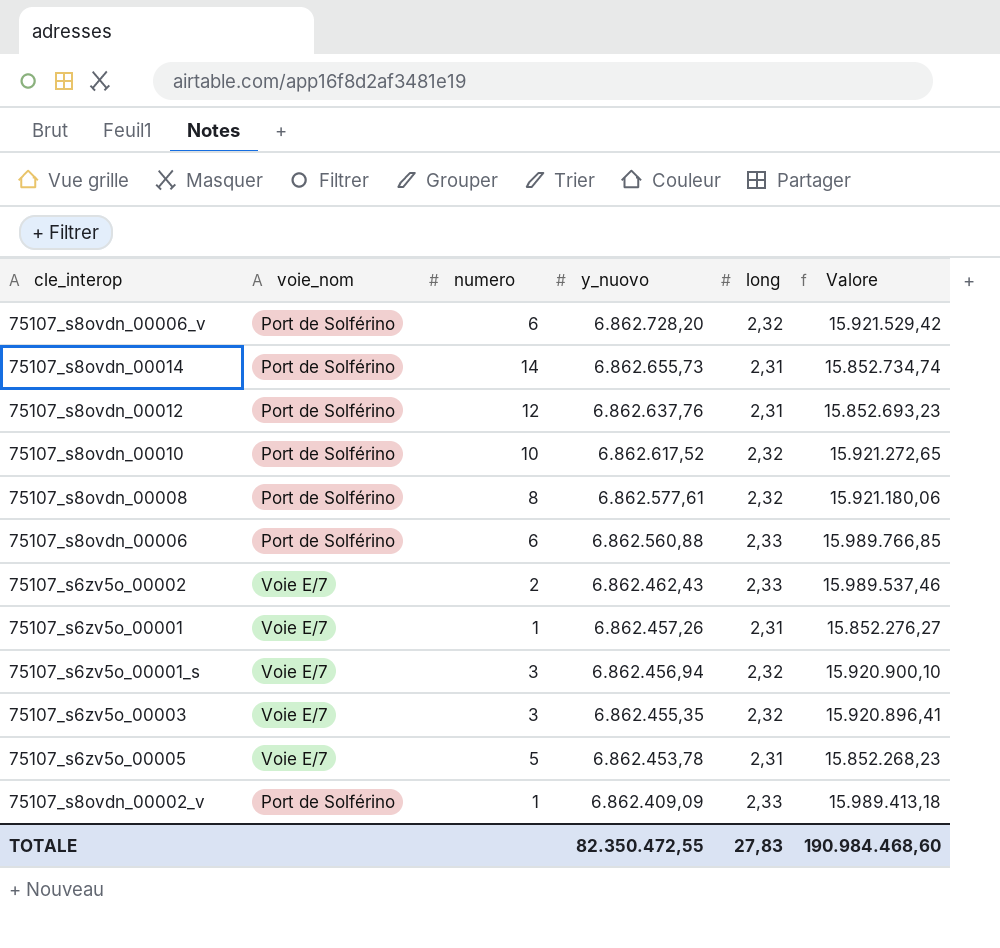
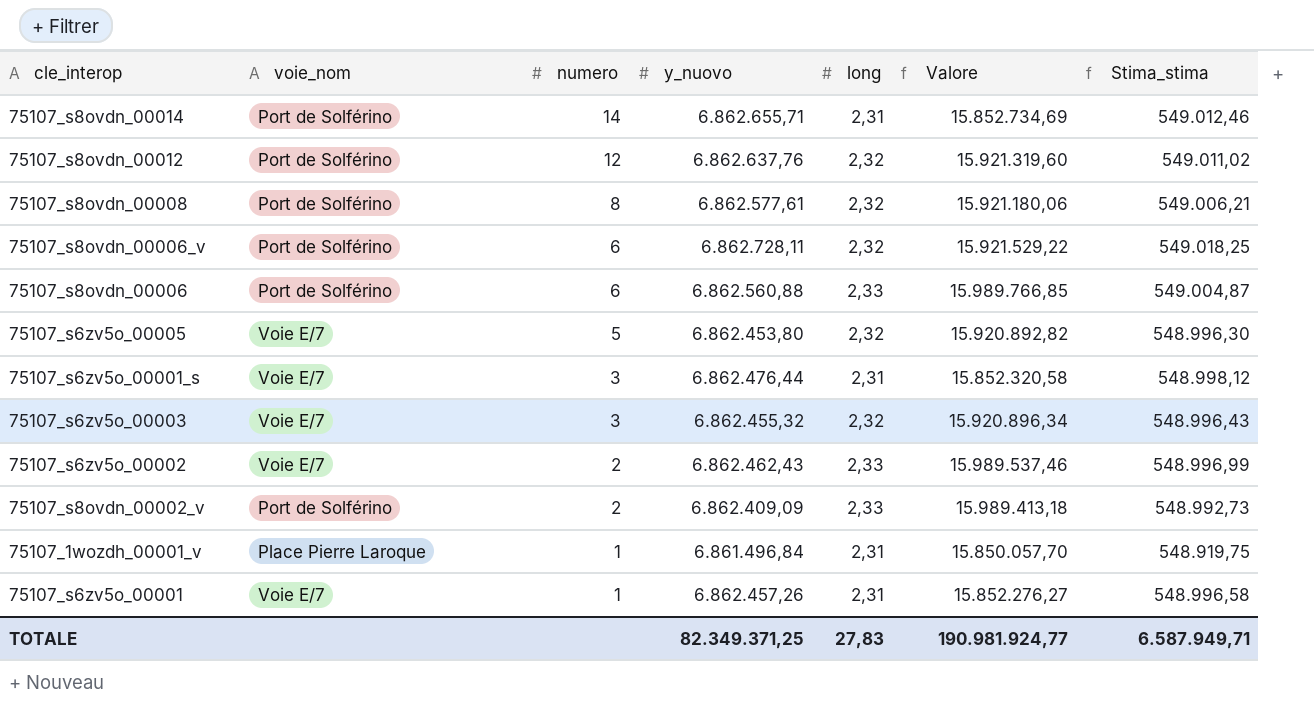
row order: y_nuovo descending -> numero descending
column Stima_stima | formula: none -> [y_nuovo] * 0,08
row 75107_s8ovdn_00010: Port de Solférino | 10 | 6.862.617,52 | 2,32 | 15.921.272,65 -> none
75107_s8ovdn_00014 | y_nuovo: 6.862.655,73 -> 6.862.655,71
75107_s8ovdn_00014 | Valore: 15.852.734,74 -> 15.852.734,69
75107_s8ovdn_00012 | long: 2,31 -> 2,32
75107_s8ovdn_00012 | Valore: 15.852.693,23 -> 15.921.319,60
75107_s8ovdn_00006_v | y_nuovo: 6.862.728,20 -> 6.862.728,11
75107_s8ovdn_00006_v | Valore: 15.921.529,42 -> 15.921.529,22
75107_s6zv5o_00005 | y_nuovo: 6.862.453,78 -> 6.862.453,80
75107_s6zv5o_00005 | long: 2,31 -> 2,32
75107_s6zv5o_00005 | Valore: 15.852.268,23 -> 15.920.892,82
75107_s6zv5o_00001_s | y_nuovo: 6.862.456,94 -> 6.862.476,44
75107_s6zv5o_00001_s | long: 2,32 -> 2,31
75107_s6zv5o_00001_s | Valore: 15.920.900,10 -> 15.852.320,58
75107_s6zv5o_00003 | y_nuovo: 6.862.455,35 -> 6.862.455,32
75107_s6zv5o_00003 | Valore: 15.920.896,41 -> 15.920.896,34
75107_s8ovdn_00002_v | numero: 1 -> 2
row 75107_1wozdh_00001_v: none -> Place Pierre Laroque | 1 | 6.861.496,84 | 2,31 | 15.850.057,70 | 548.919,75
TOTALE | y_nuovo: 82.350.472,55 -> 82.349.371,25
TOTALE | Valore: 190.984.468,60 -> 190.981.924,77

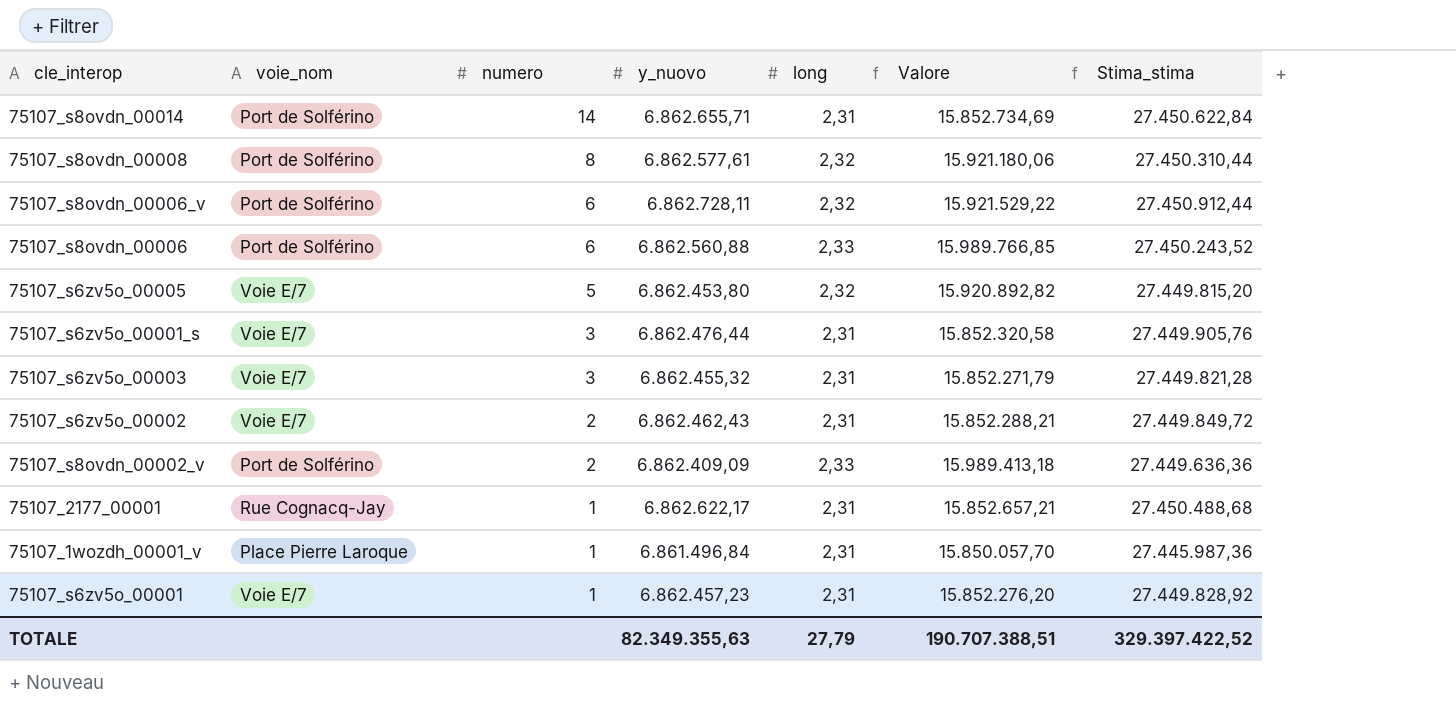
column Stima_stima | formula: [y_nuovo] * 0,08 -> [y_nuovo] * 4
row 75107_s8ovdn_00012: Port de Solférino | 12 | 6.862.637,76 | 2,32 | 15.921.319,60 | 549.011,02 -> none
75107_s6zv5o_00003 | long: 2,32 -> 2,31
75107_s6zv5o_00003 | Valore: 15.920.896,34 -> 15.852.271,79
75107_s6zv5o_00002 | long: 2,33 -> 2,31
75107_s6zv5o_00002 | Valore: 15.989.537,46 -> 15.852.288,21
row 75107_2177_00001: none -> Rue Cognacq-Jay | 1 | 6.862.622,17 | 2,31 | 15.852.657,21 | 27.450.488,68
75107_s6zv5o_00001 | y_nuovo: 6.862.457,26 -> 6.862.457,23
75107_s6zv5o_00001 | Valore: 15.852.276,27 -> 15.852.276,20
TOTALE | y_nuovo: 82.349.371,25 -> 82.349.355,63
TOTALE | long: 27,83 -> 27,79
TOTALE | Valore: 190.981.924,77 -> 190.707.388,51
TOTALE | Stima_stima: 6.587.949,71 -> 329.397.422,52

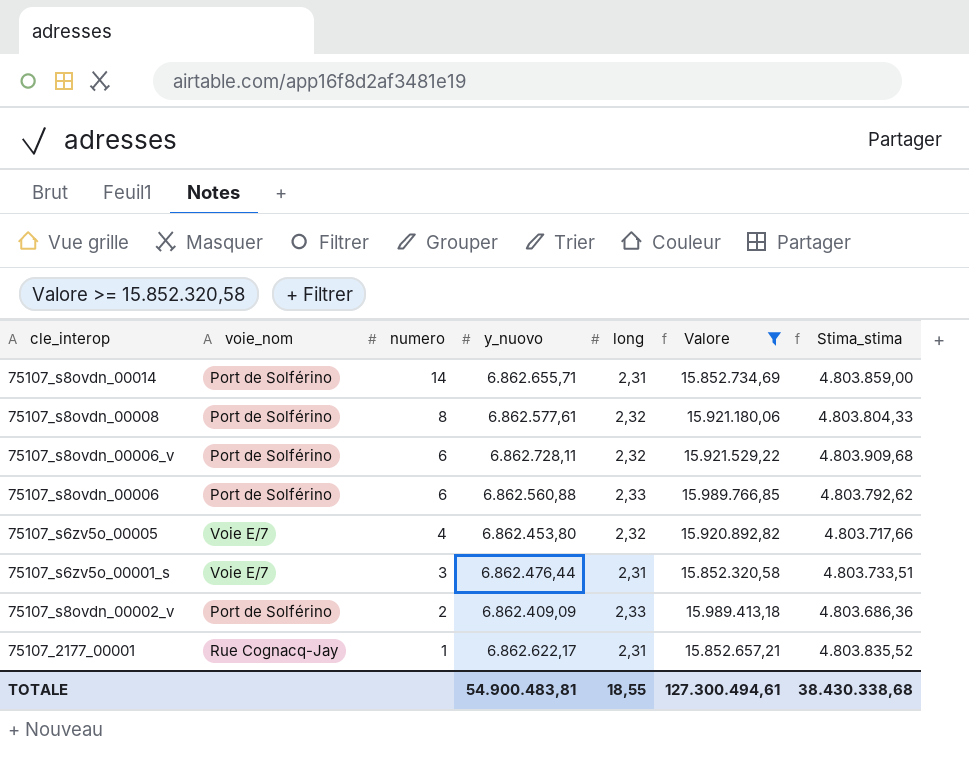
filter: none -> Valore >= 15.852.320,58
column Stima_stima | formula: [y_nuovo] * 4 -> [y_nuovo] * 0,7
75107_s6zv5o_00005 | numero: 5 -> 4
TOTALE | y_nuovo: 82.349.355,63 -> 54.900.483,81
TOTALE | long: 27,79 -> 18,55
TOTALE | Valore: 190.707.388,51 -> 127.300.494,61
TOTALE | Stima_stima: 329.397.422,52 -> 38.430.338,68

